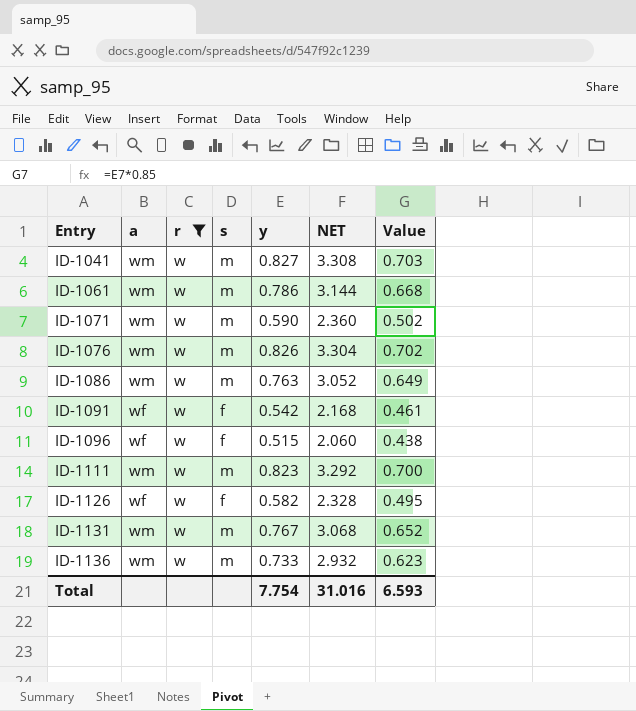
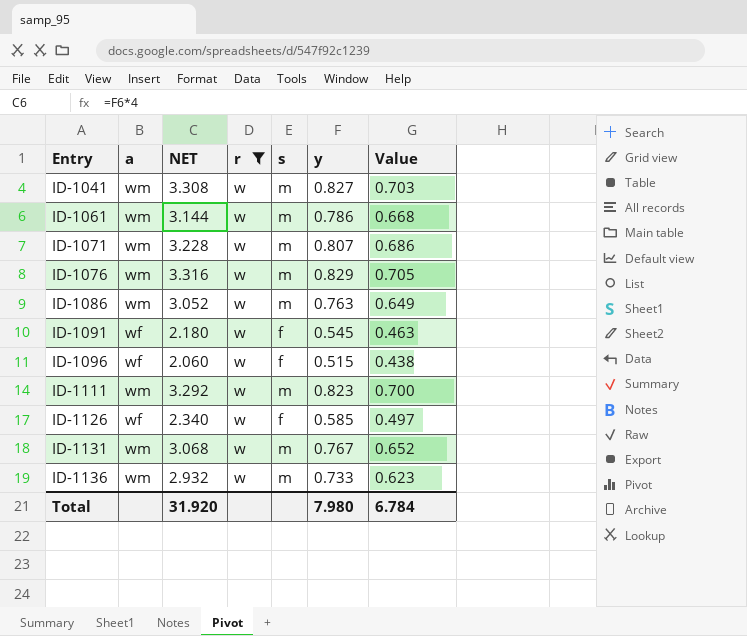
column NET | position: 6 -> 3
ID-1071 | NET: 2.360 -> 3.228
ID-1071 | y: 0.590 -> 0.807
ID-1071 | Value: 0.502 -> 0.686
ID-1076 | NET: 3.304 -> 3.316
ID-1076 | y: 0.826 -> 0.829
ID-1076 | Value: 0.702 -> 0.705
ID-1091 | NET: 2.168 -> 2.180
ID-1091 | y: 0.542 -> 0.545
ID-1091 | Value: 0.461 -> 0.463
ID-1126 | NET: 2.328 -> 2.340
ID-1126 | y: 0.582 -> 0.585
ID-1126 | Value: 0.495 -> 0.497
Total | NET: 31.016 -> 31.920
Total | y: 7.754 -> 7.980
Total | Value: 6.593 -> 6.784

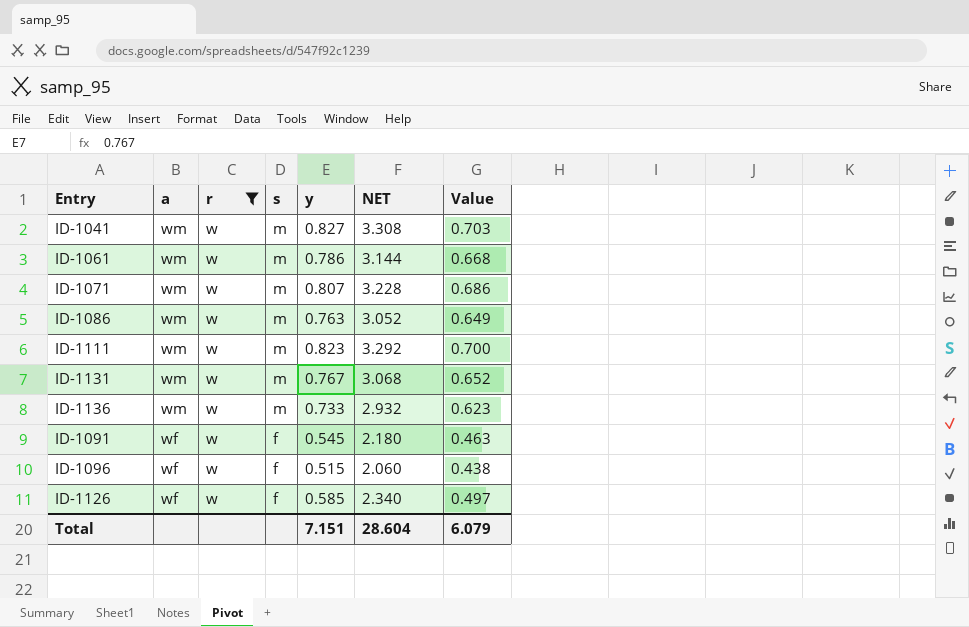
row order: Entry ascending -> a descending
column NET | position: 3 -> 6
row ID-1076: wm | 3.316 | w | m | 0.829 | 0.705 -> none
Total | y: 7.980 -> 7.151
Total | NET: 31.920 -> 28.604
Total | Value: 6.784 -> 6.079

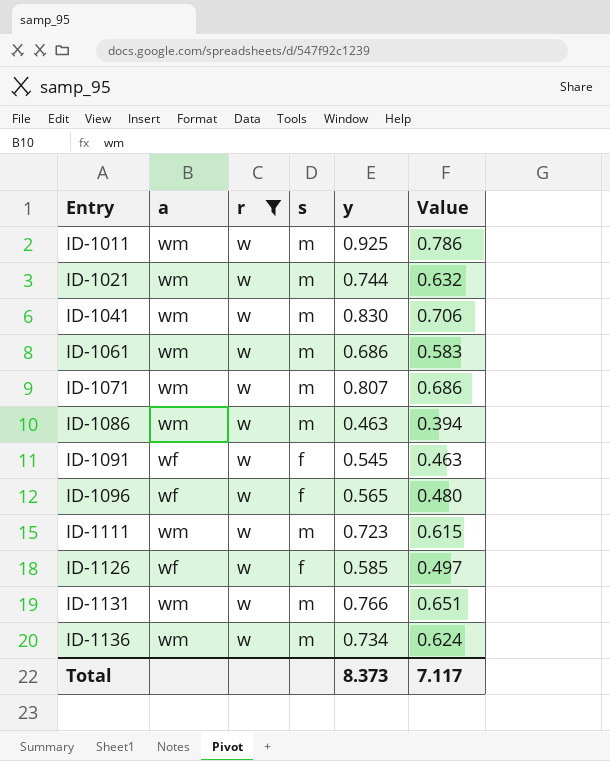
row order: a descending -> Entry ascending
column NET | formula: [y] * 4 -> none
row ID-1011: none -> wm | w | m | 0.925 | 0.786
row ID-1021: none -> wm | w | m | 0.744 | 0.632
ID-1041 | y: 0.827 -> 0.830
ID-1041 | Value: 0.703 -> 0.706
ID-1061 | y: 0.786 -> 0.686
ID-1061 | Value: 0.668 -> 0.583
ID-1086 | y: 0.763 -> 0.463
ID-1086 | Value: 0.649 -> 0.394
ID-1096 | y: 0.515 -> 0.565
ID-1096 | Value: 0.438 -> 0.480
ID-1111 | y: 0.823 -> 0.723
ID-1111 | Value: 0.700 -> 0.615
ID-1131 | y: 0.767 -> 0.766
ID-1131 | Value: 0.652 -> 0.651
ID-1136 | y: 0.733 -> 0.734
ID-1136 | Value: 0.623 -> 0.624
Total | y: 7.151 -> 8.373
Total | Value: 6.079 -> 7.117

